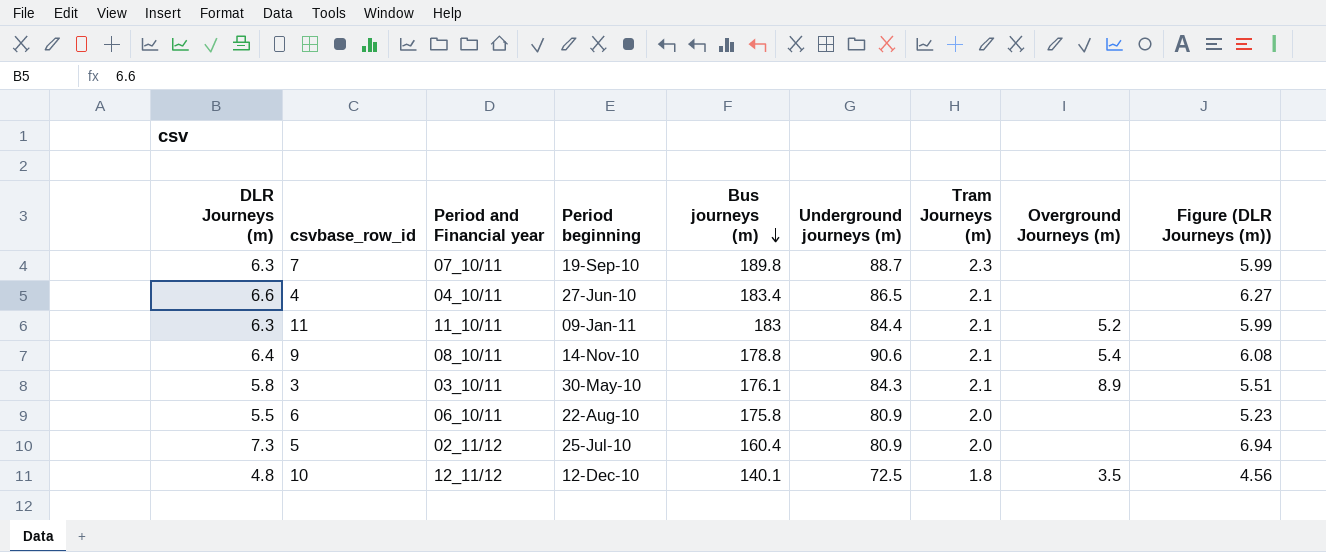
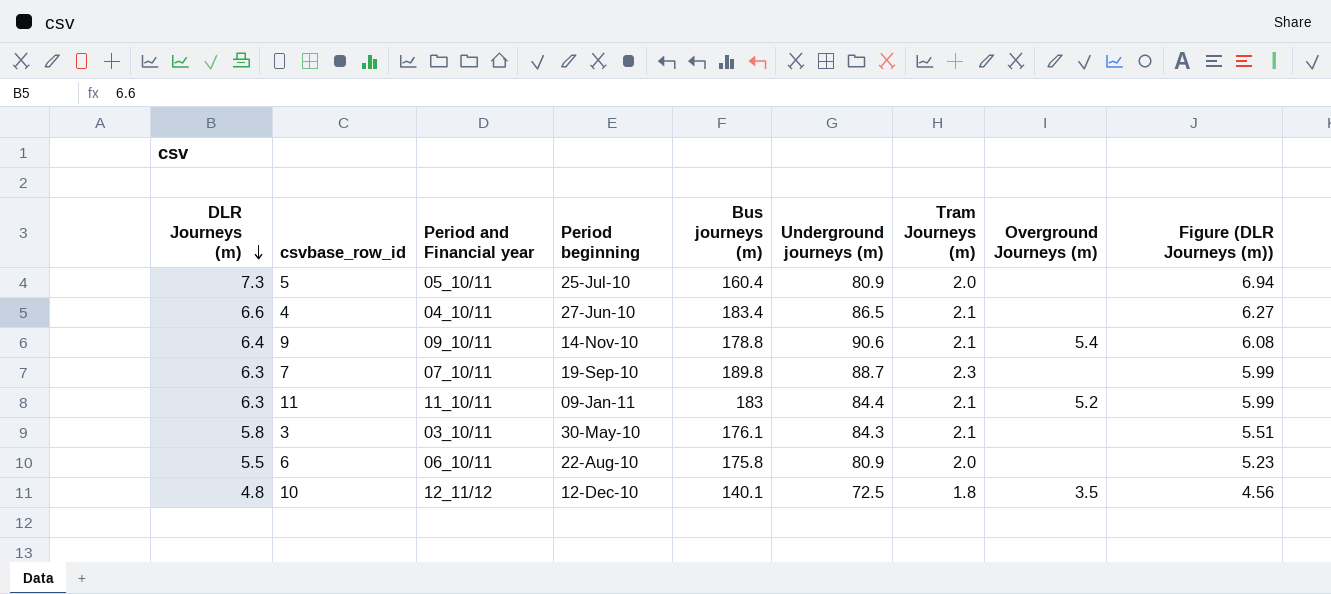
row order: Bus journeys (m) descending -> DLR Journeys (m) descending
5 | Period and Financial year: 02_11/12 -> 05_10/11
9 | Period and Financial year: 08_10/11 -> 09_10/11
3 | Overground Journeys (m): 8.9 -> none

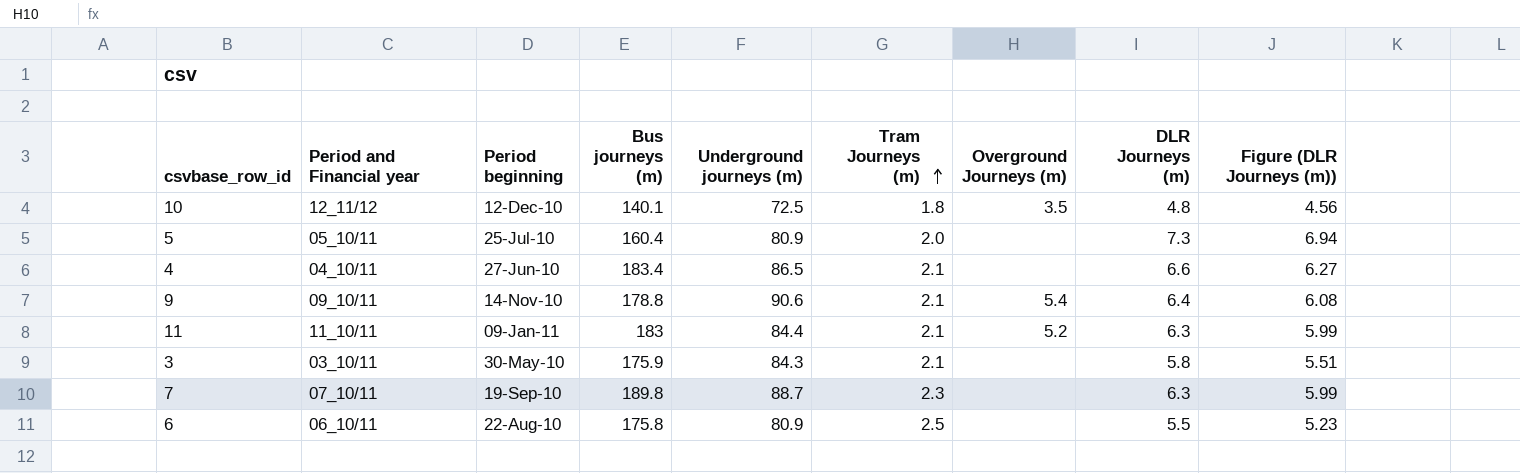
row order: DLR Journeys (m) descending -> Tram Journeys (m) ascending
column DLR Journeys (m) | position: 1 -> 8
3 | Bus journeys (m): 176.1 -> 175.9
6 | Tram Journeys (m): 2.0 -> 2.5

